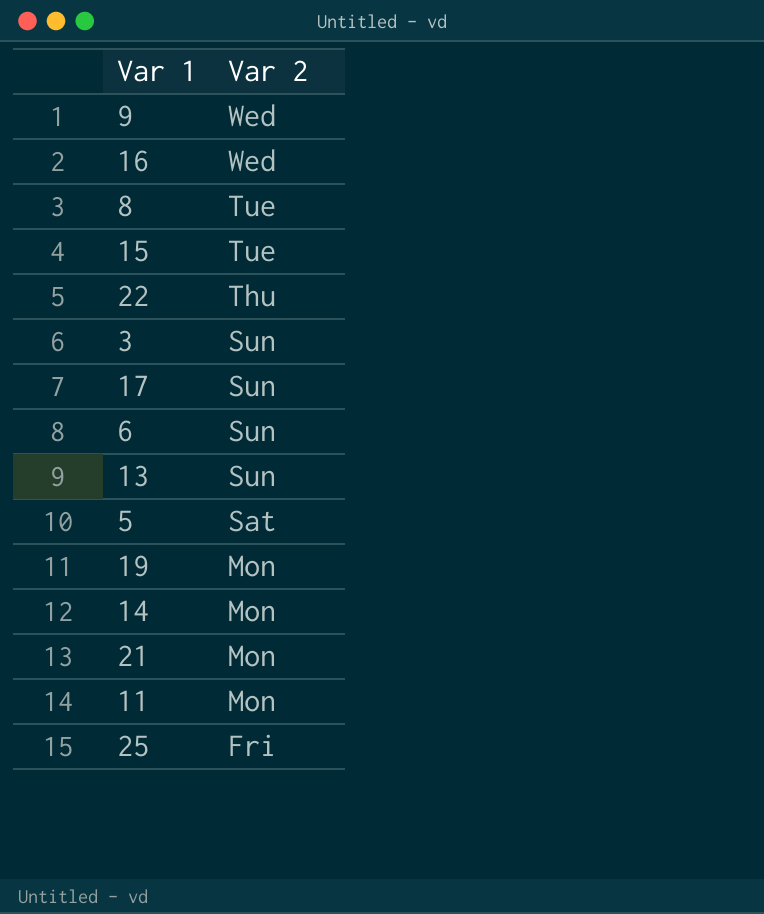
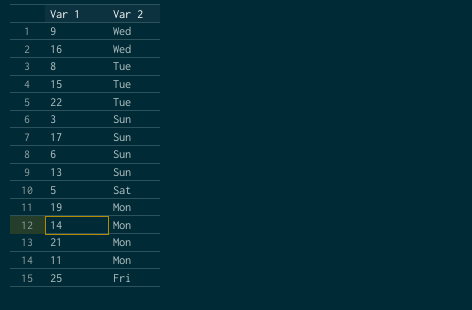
22 | Var 2: Thu -> Tue

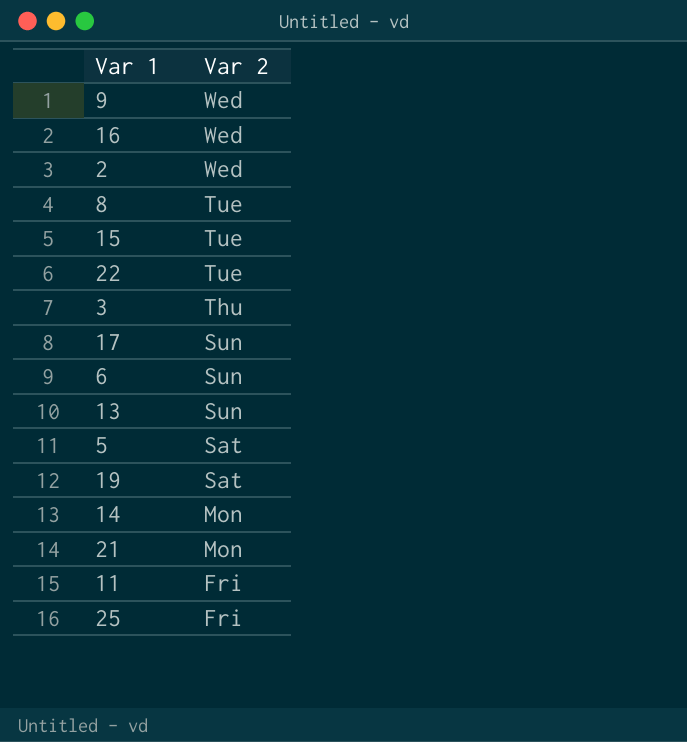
row 2: none -> Wed
3 | Var 2: Sun -> Thu
19 | Var 2: Mon -> Sat
11 | Var 2: Mon -> Fri

